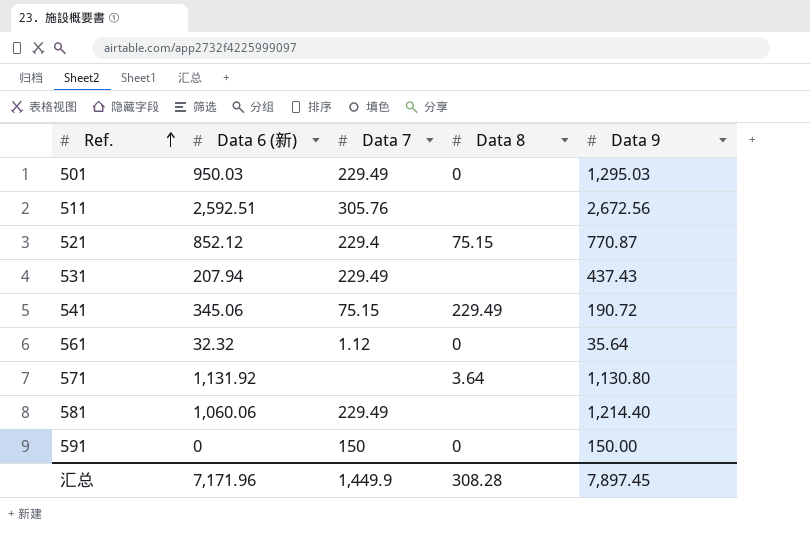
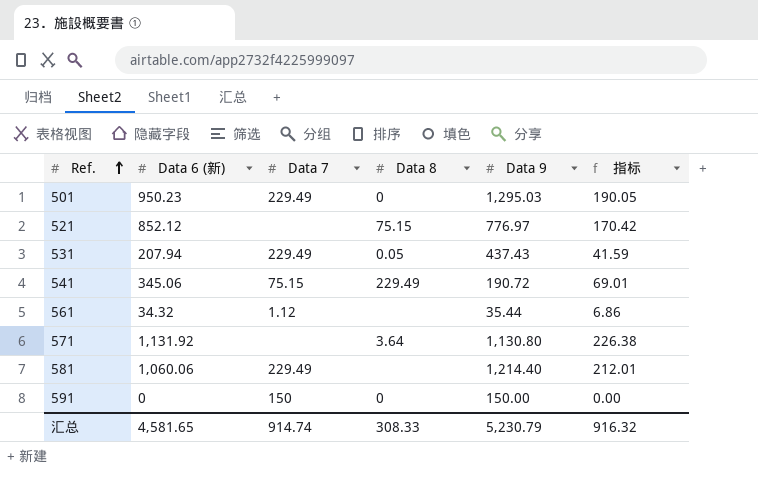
column 指标 | formula: none -> [Data 6 (新)] * 0.2
row 511: 2,592.51 | 305.76 | none | 2,672.56 -> none
501 | Data 6 (新): 950.03 -> 950.23
521 | Data 7: 229.4 -> none
521 | Data 9: 770.87 -> 776.97
531 | Data 8: none -> 0.05
561 | Data 6 (新): 32.32 -> 34.32
561 | Data 8: 0 -> none
561 | Data 9: 35.64 -> 35.44
汇总 | Data 6 (新): 7,171.96 -> 4,581.65
汇总 | Data 7: 1,449.9 -> 914.74
汇总 | Data 8: 308.28 -> 308.33
汇总 | Data 9: 7,897.45 -> 5,230.79

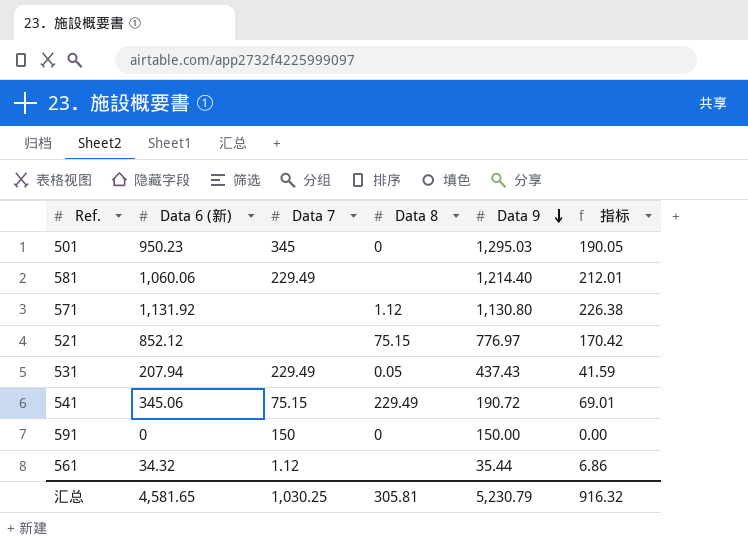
row order: Ref. ascending -> Data 9 descending
501 | Data 7: 229.49 -> 345
571 | Data 8: 3.64 -> 1.12
汇总 | Data 7: 914.74 -> 1,030.25
汇总 | Data 8: 308.33 -> 305.81

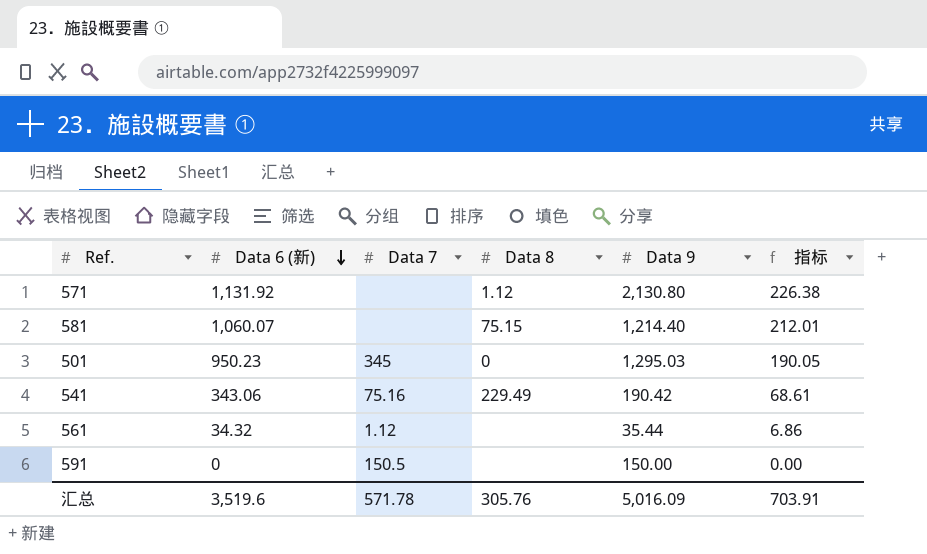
row order: Data 9 descending -> Data 6 (新) descending
row 521: 852.12 | none | 75.15 | 776.97 | 170.42 -> none
row 531: 207.94 | 229.49 | 0.05 | 437.43 | 41.59 -> none
571 | Data 9: 1,130.80 -> 2,130.80
581 | Data 6 (新): 1,060.06 -> 1,060.07
581 | Data 7: 229.49 -> none
581 | Data 8: none -> 75.15
541 | Data 6 (新): 345.06 -> 343.06
541 | Data 7: 75.15 -> 75.16
541 | Data 9: 190.72 -> 190.42
541 | 指标: 69.01 -> 68.61
591 | Data 7: 150 -> 150.5
591 | Data 8: 0 -> none
汇总 | Data 6 (新): 4,581.65 -> 3,519.6
汇总 | Data 7: 1,030.25 -> 571.78
汇总 | Data 8: 305.81 -> 305.76
汇总 | Data 9: 5,230.79 -> 5,016.09
汇总 | 指标: 916.32 -> 703.91

